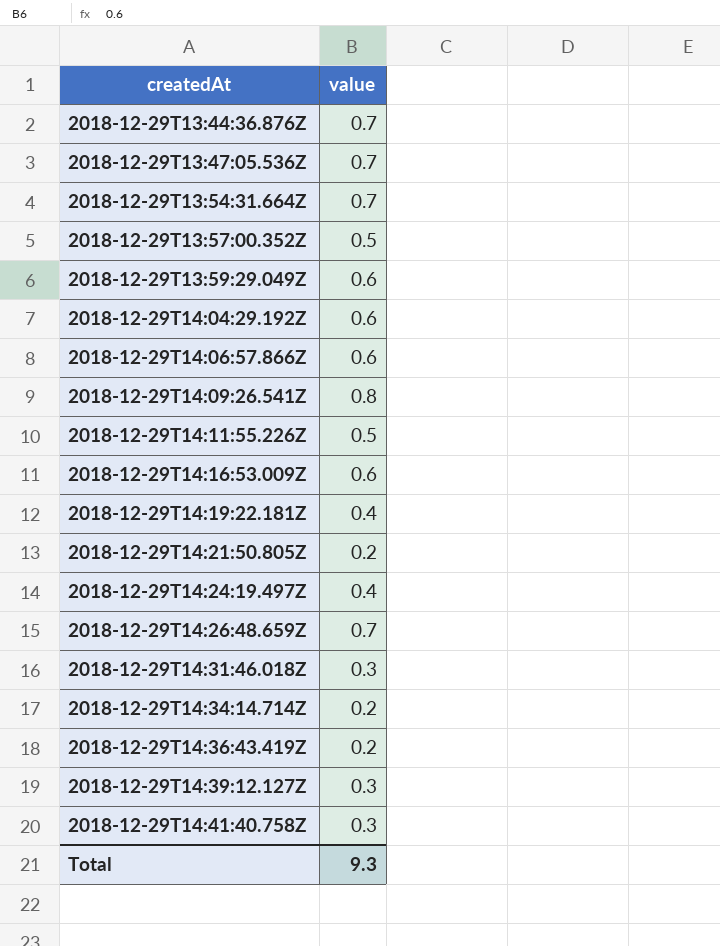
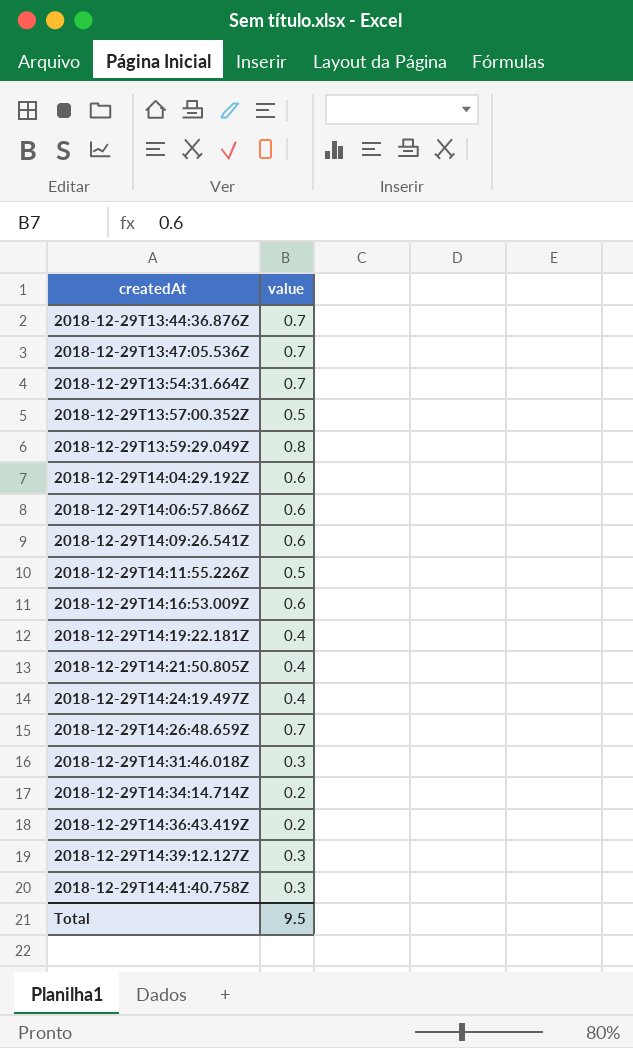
2018-12-29T13:59:29.049Z | value: 0.6 -> 0.8
2018-12-29T14:09:26.541Z | value: 0.8 -> 0.6
2018-12-29T14:21:50.805Z | value: 0.2 -> 0.4
Total | value: 9.3 -> 9.5

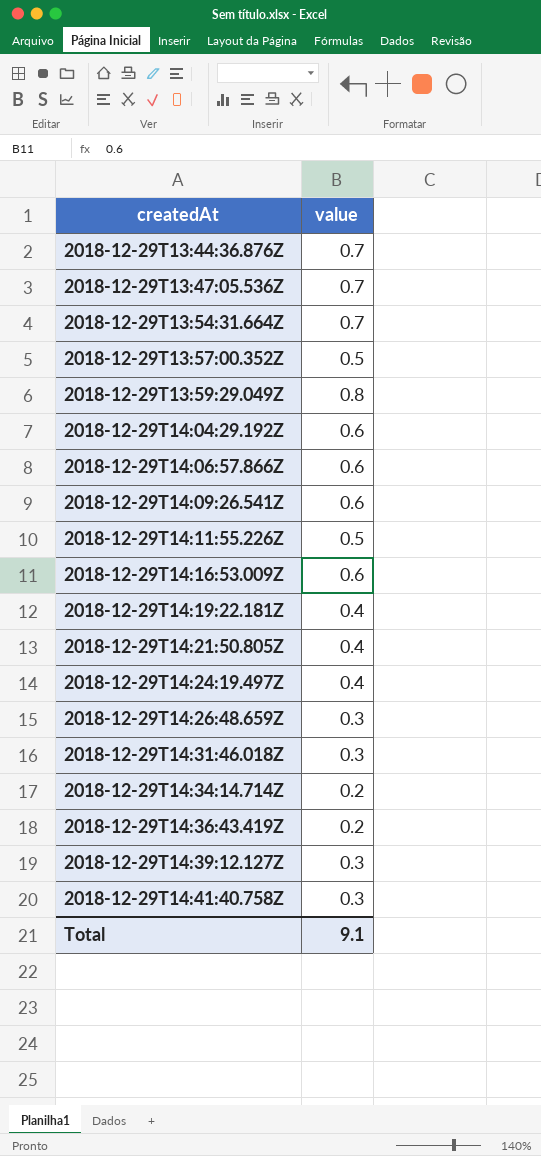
2018-12-29T14:26:48.659Z | value: 0.7 -> 0.3
Total | value: 9.5 -> 9.1

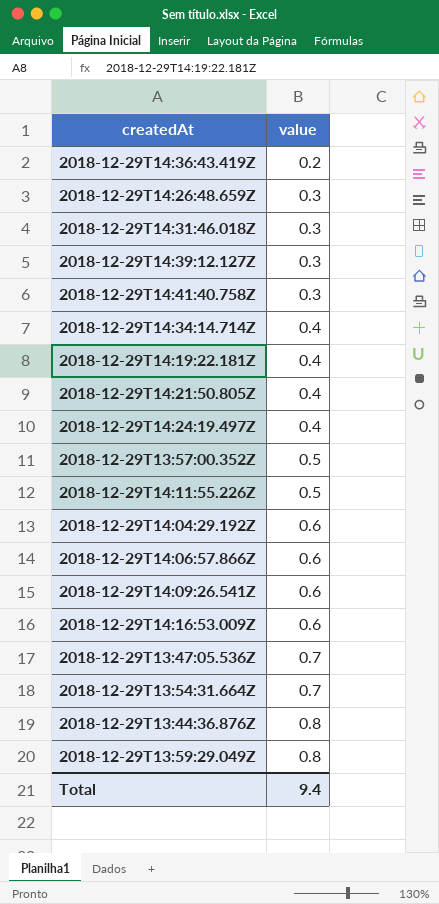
row order: createdAt ascending -> value ascending
2018-12-29T14:34:14.714Z | value: 0.2 -> 0.4
2018-12-29T13:44:36.876Z | value: 0.7 -> 0.8
Total | value: 9.1 -> 9.4

